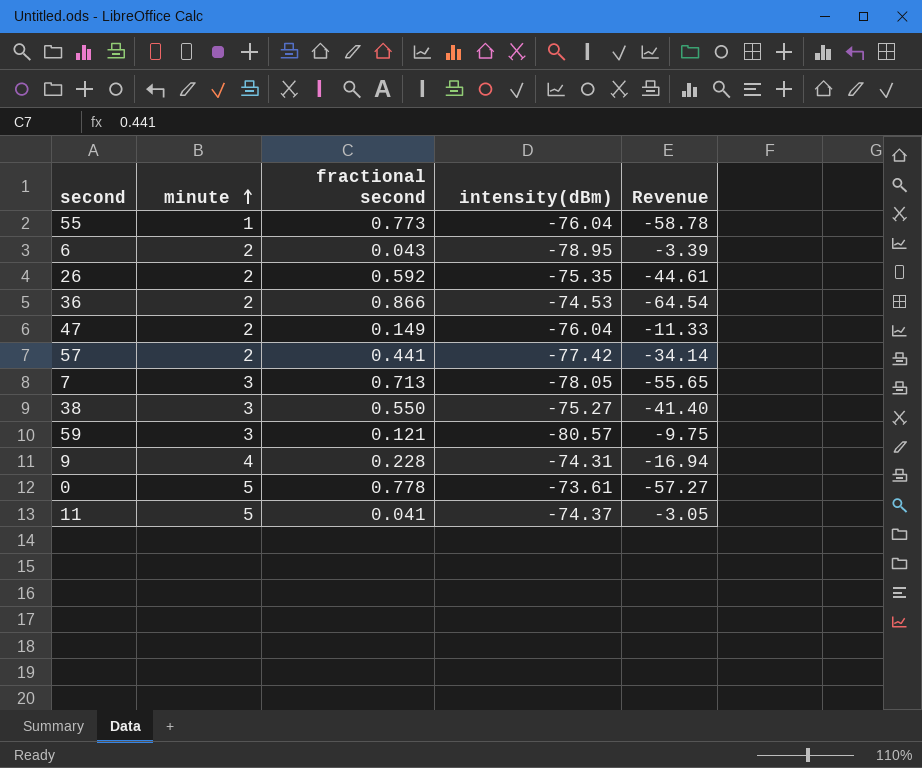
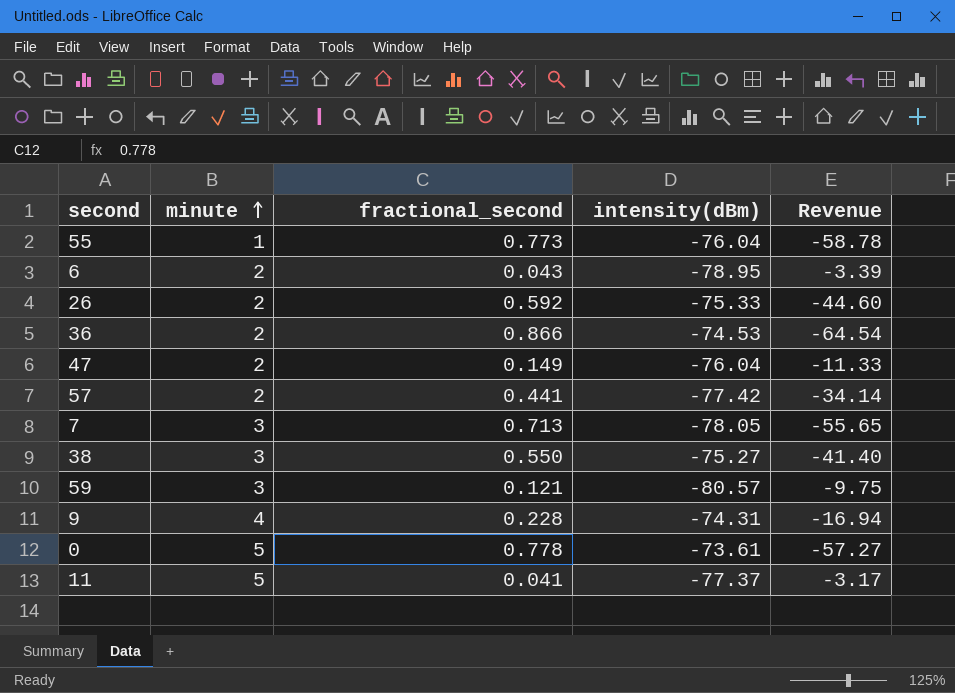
column name: fractional second -> fractional_second
26 | intensity(dBm): -75.35 -> -75.33
26 | Revenue: -44.61 -> -44.60
11 | intensity(dBm): -74.37 -> -77.37
11 | Revenue: -3.05 -> -3.17

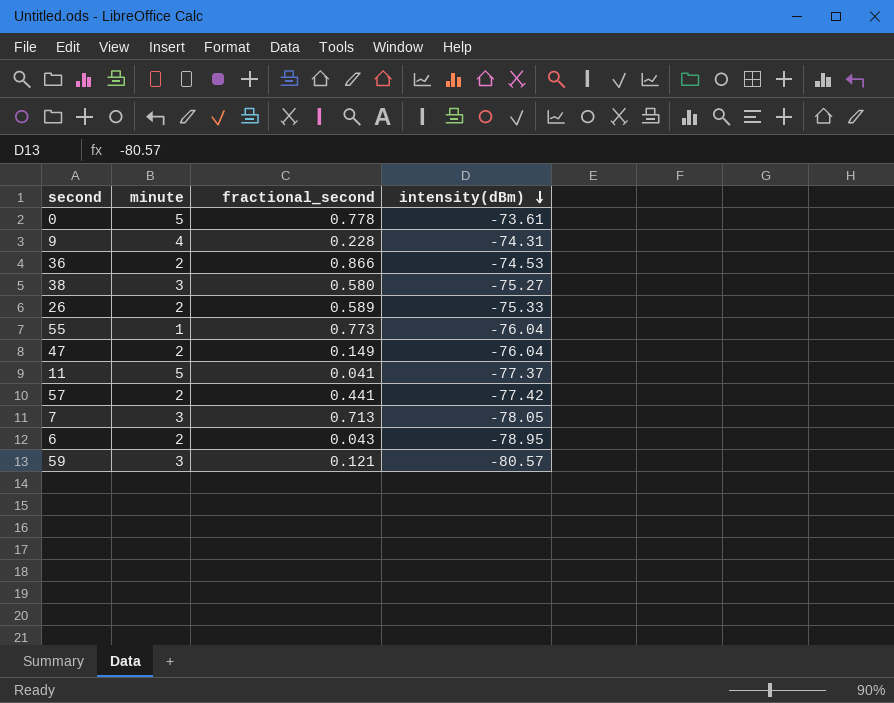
row order: minute ascending -> intensity(dBm) descending
column Revenue | formula: [fractional_second] * [intensity(dBm)] -> none
38 | fractional_second: 0.550 -> 0.580
26 | fractional_second: 0.592 -> 0.589

